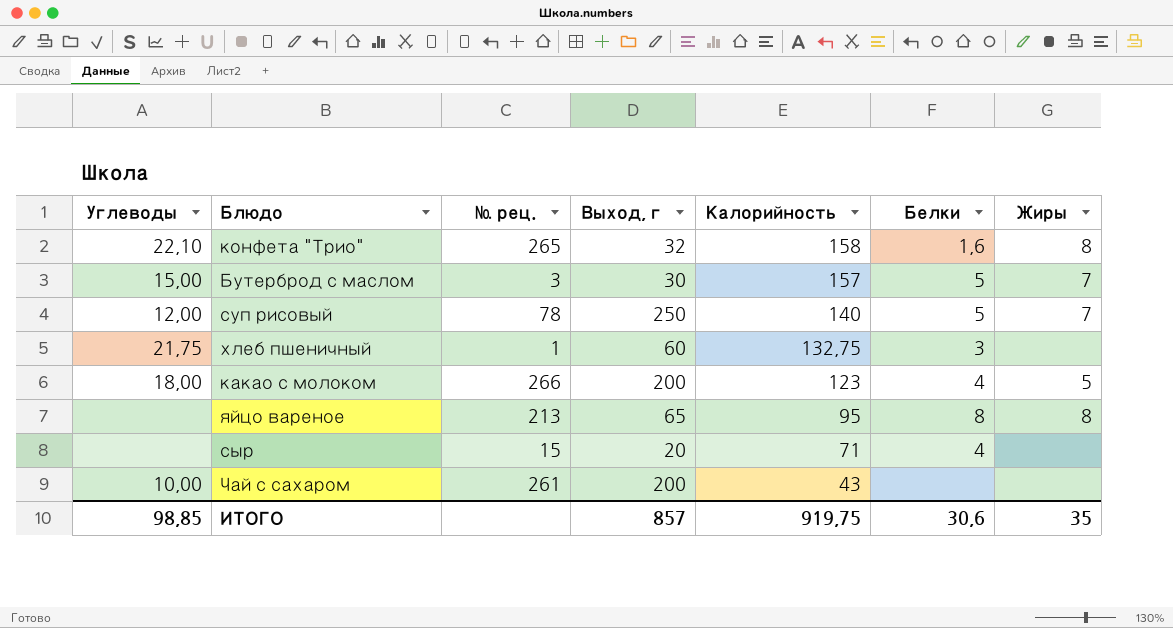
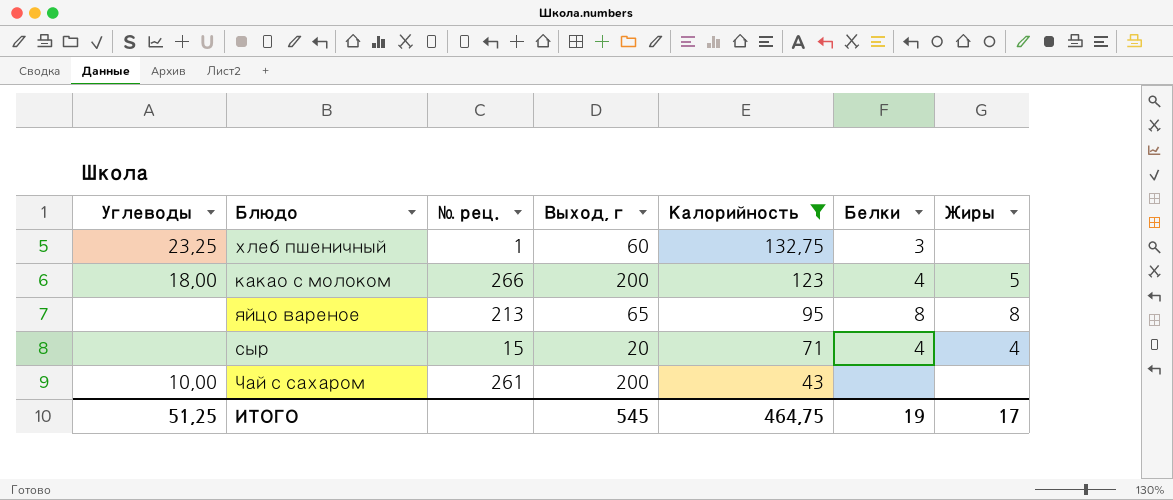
filter: none -> Калорийность <= 132,75
хлеб пшеничный | Углеводы: 21,75 -> 23,25
сыр | Жиры: none -> 4
ИТОГО | Углеводы: 98,85 -> 51,25
ИТОГО | Выход, г: 857 -> 545
ИТОГО | Калорийность: 919,75 -> 464,75
ИТОГО | Белки: 30,6 -> 19
ИТОГО | Жиры: 35 -> 17

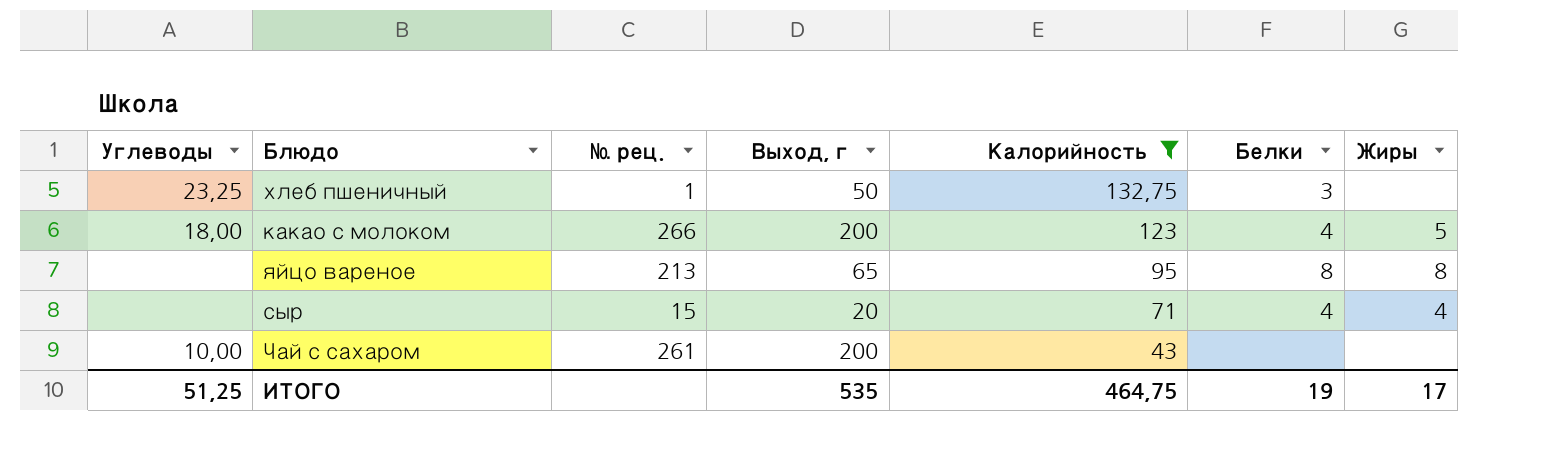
хлеб пшеничный | Выход, г: 60 -> 50
ИТОГО | Выход, г: 545 -> 535

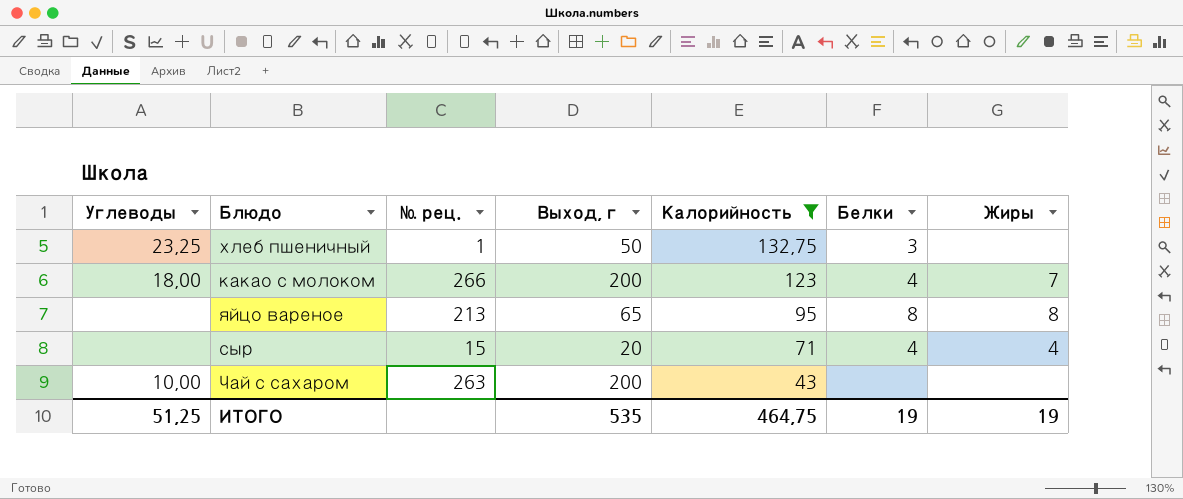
какао с молоком | Жиры: 5 -> 7
Чай с сахаром | № рец.: 261 -> 263
ИТОГО | Жиры: 17 -> 19

